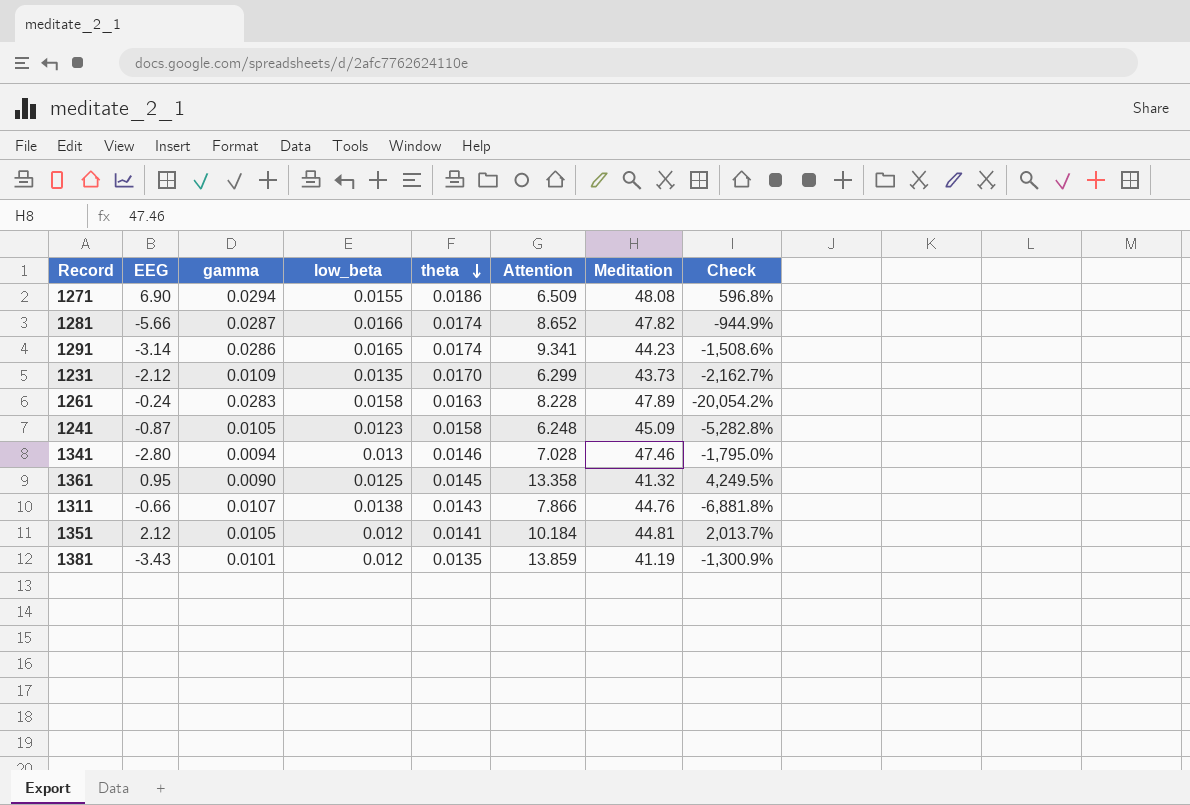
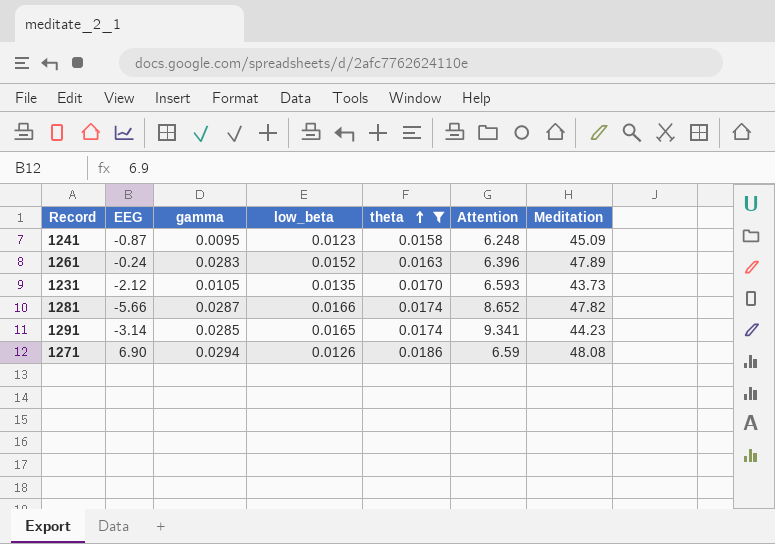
filter: none -> theta >= 0.0158
row order: theta descending -> theta ascending
column Check | formula: ([Meditation] - [EEG]) / [EEG] -> none
1241 | gamma: 0.0105 -> 0.0095
1261 | low_beta: 0.0158 -> 0.0152
1261 | Attention: 8.228 -> 6.396
1231 | gamma: 0.0109 -> 0.0105
1231 | Attention: 6.299 -> 6.593
1291 | gamma: 0.0286 -> 0.0285
1271 | low_beta: 0.0155 -> 0.0126
1271 | Attention: 6.509 -> 6.59

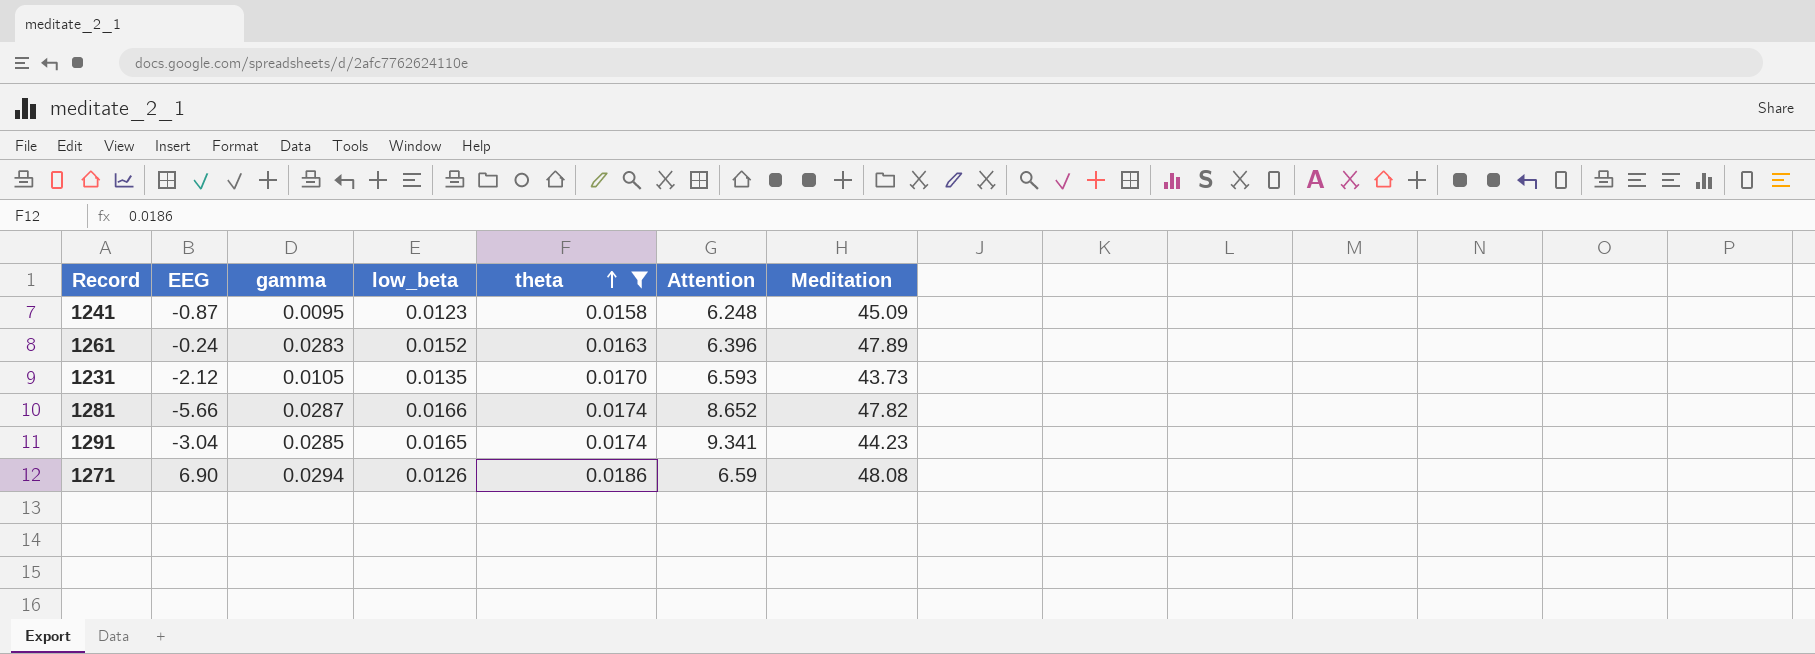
1291 | EEG: -3.14 -> -3.04

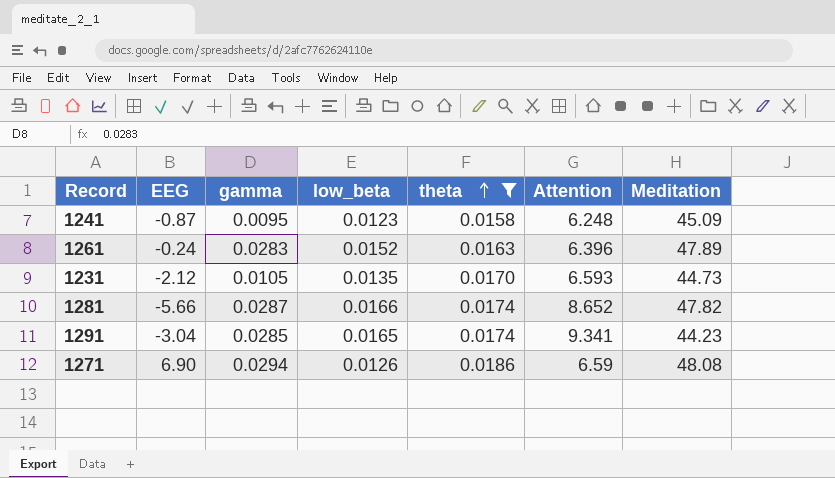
1231 | Meditation: 43.73 -> 44.73

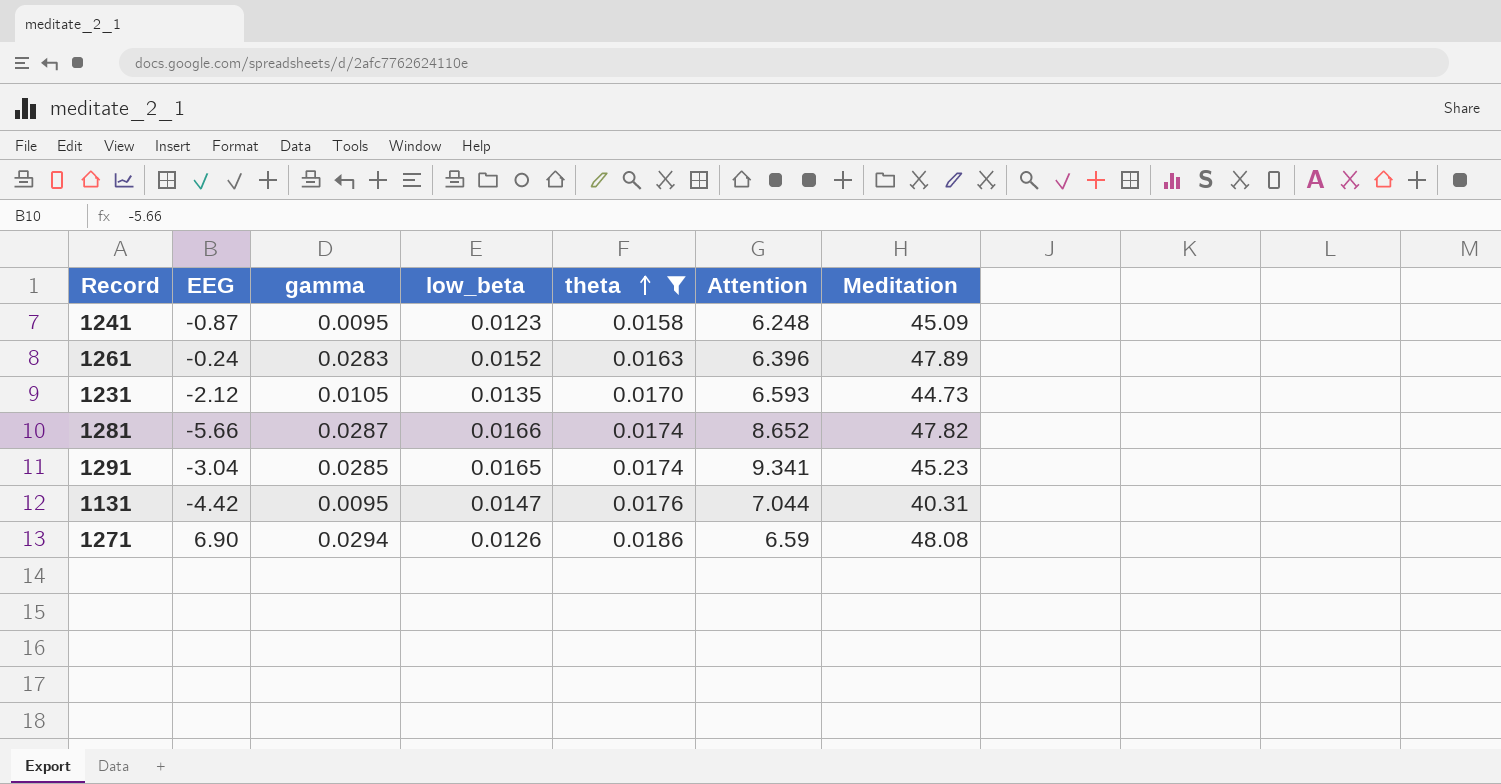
1291 | Meditation: 44.23 -> 45.23
row 1131: none -> -4.42 | 0.0095 | 0.0147 | 0.0176 | 7.044 | 40.31

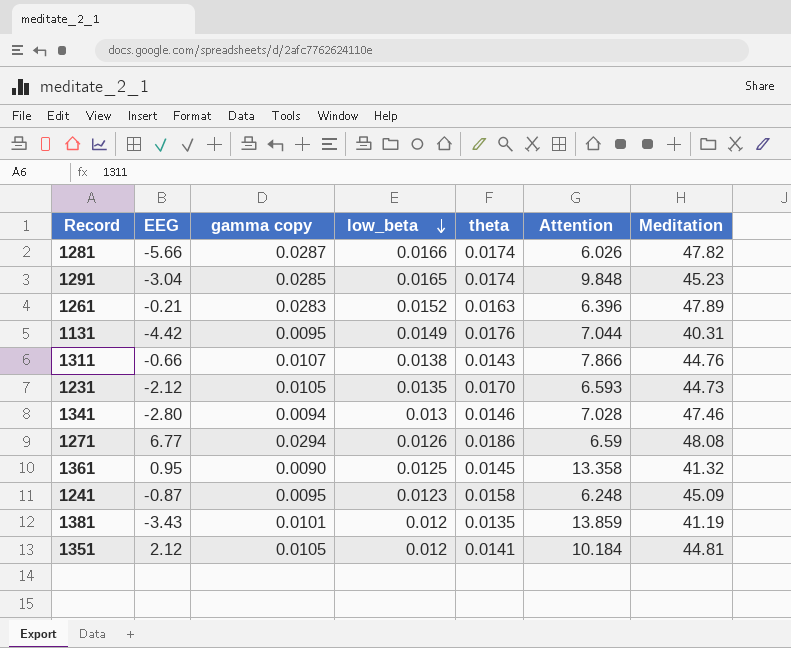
filter: theta >= 0.0158 -> none
row order: theta ascending -> low_beta descending
column name: gamma -> gamma copy
1281 | Attention: 8.652 -> 6.026
1291 | Attention: 9.341 -> 9.848
1261 | EEG: -0.24 -> -0.21
1131 | low_beta: 0.0147 -> 0.0149
1271 | EEG: 6.90 -> 6.77

